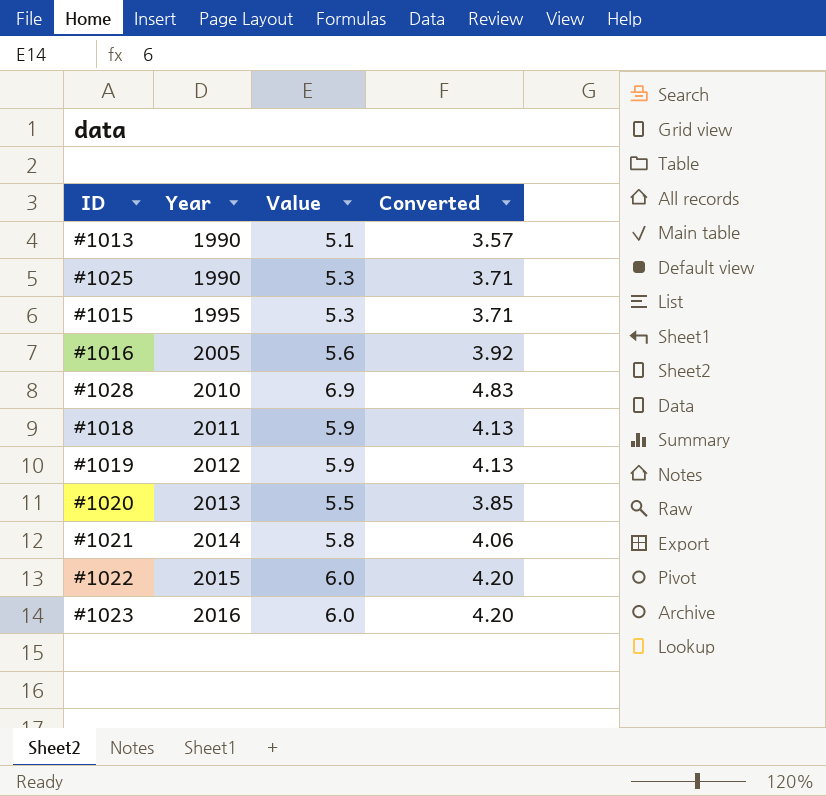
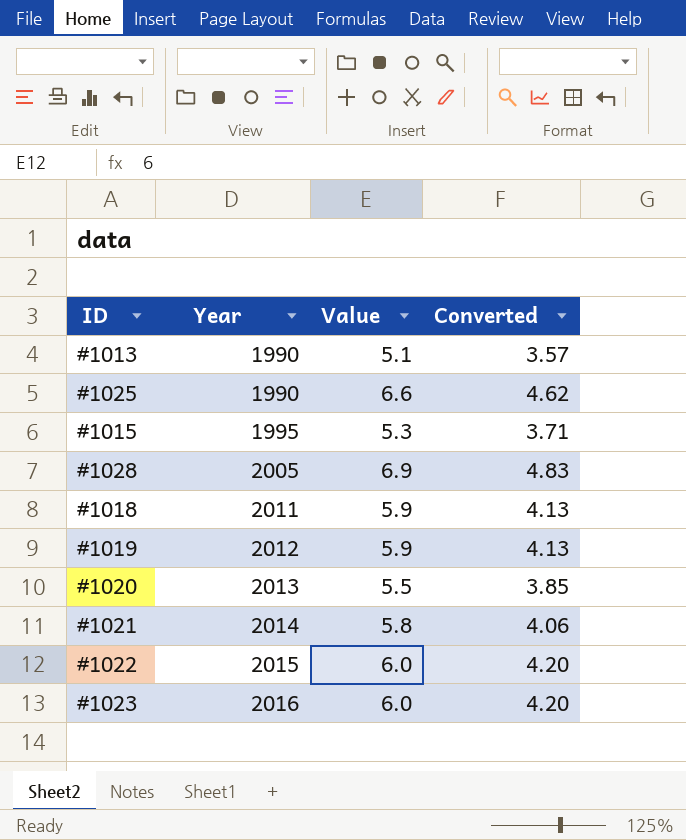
row #1016: 2005 | 5.6 | 3.92 -> none
#1025 | Value: 5.3 -> 6.6
#1025 | Converted: 3.71 -> 4.62
#1028 | Year: 2010 -> 2005

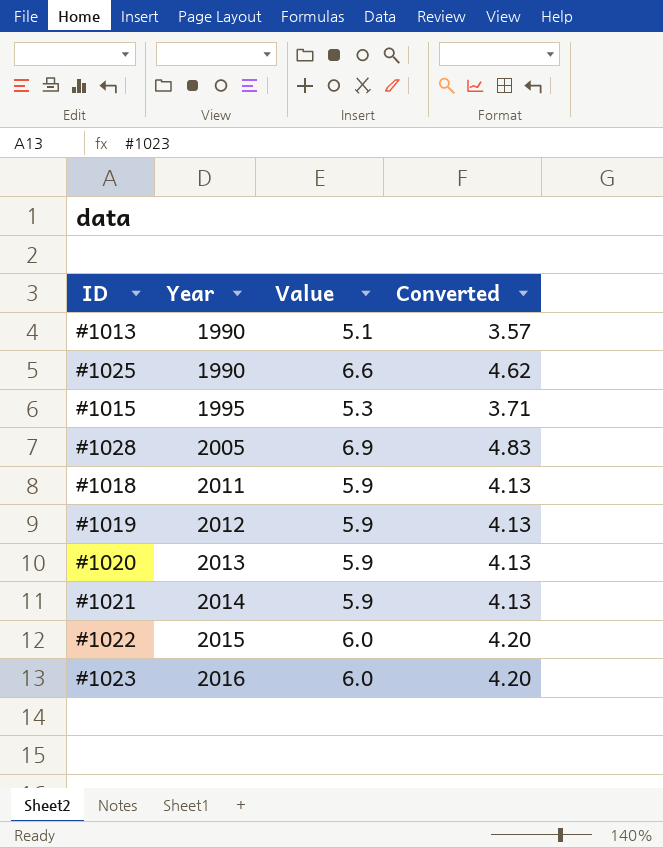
#1020 | Value: 5.5 -> 5.9
#1020 | Converted: 3.85 -> 4.13
#1021 | Value: 5.8 -> 5.9
#1021 | Converted: 4.06 -> 4.13

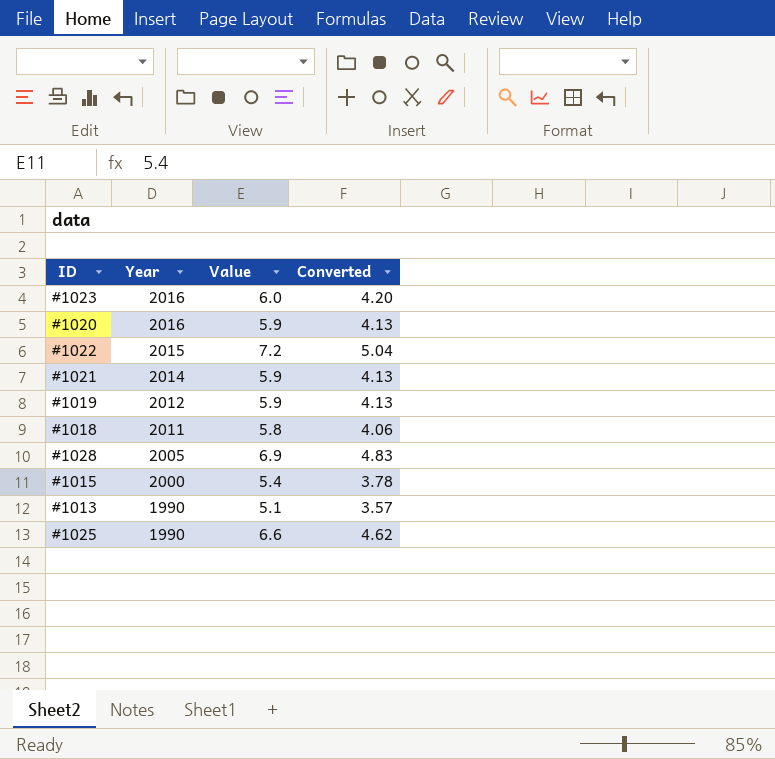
row order: Year ascending -> Year descending
#1020 | Year: 2013 -> 2016
#1022 | Value: 6.0 -> 7.2
#1022 | Converted: 4.20 -> 5.04
#1018 | Value: 5.9 -> 5.8
#1018 | Converted: 4.13 -> 4.06
#1015 | Year: 1995 -> 2000
#1015 | Value: 5.3 -> 5.4
#1015 | Converted: 3.71 -> 3.78

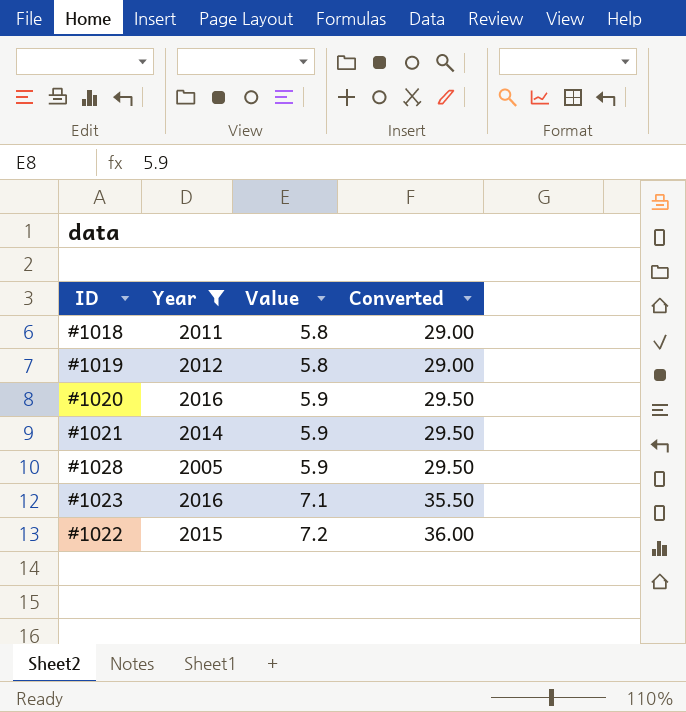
filter: none -> Year >= 2005
row order: Year descending -> Value ascending
column Converted | formula: [Value] * 0.7 -> [Value] * 5
#1019 | Value: 5.9 -> 5.8
#1028 | Value: 6.9 -> 5.9
#1023 | Value: 6.0 -> 7.1

